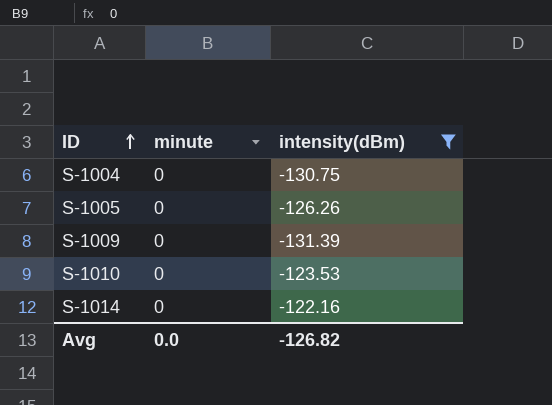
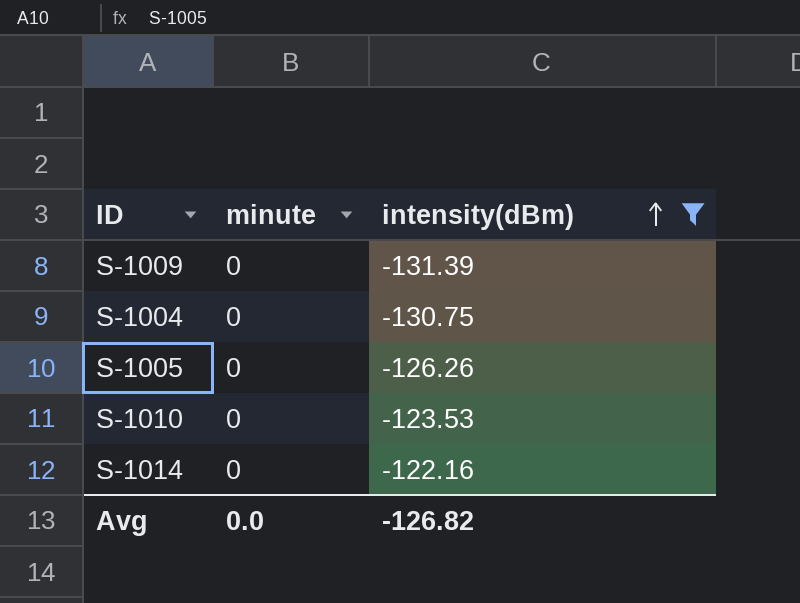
row order: ID ascending -> intensity(dBm) ascending

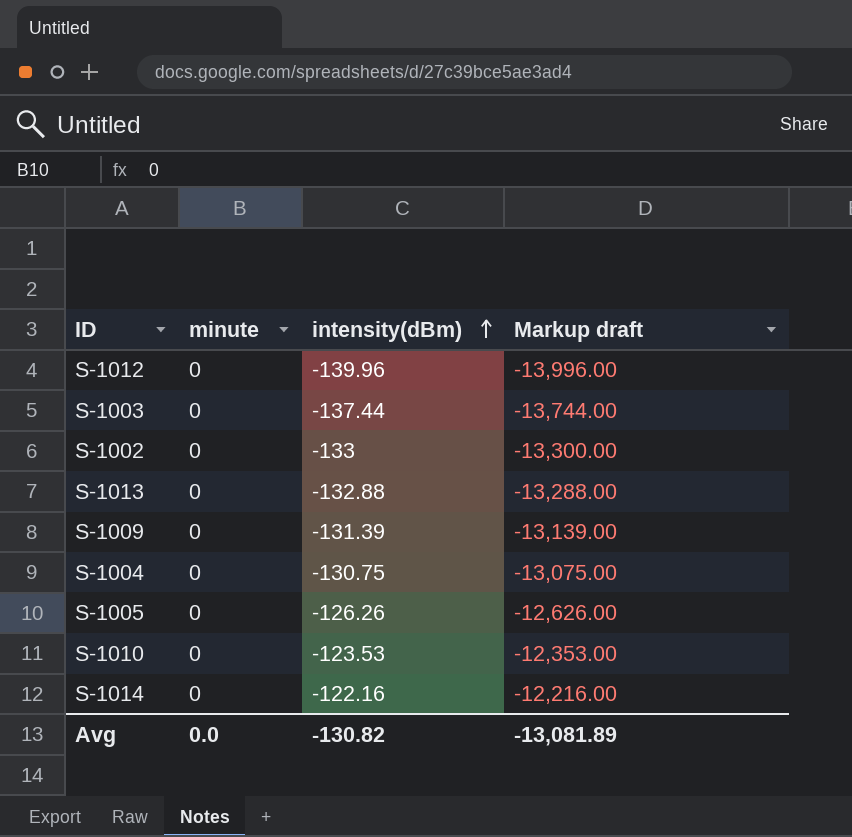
filter: intensity(dBm) >= -131.39 -> none
column Markup draft | formula: none -> [intensity(dBm)] * 100
Avg | intensity(dBm): -126.82 -> -130.82

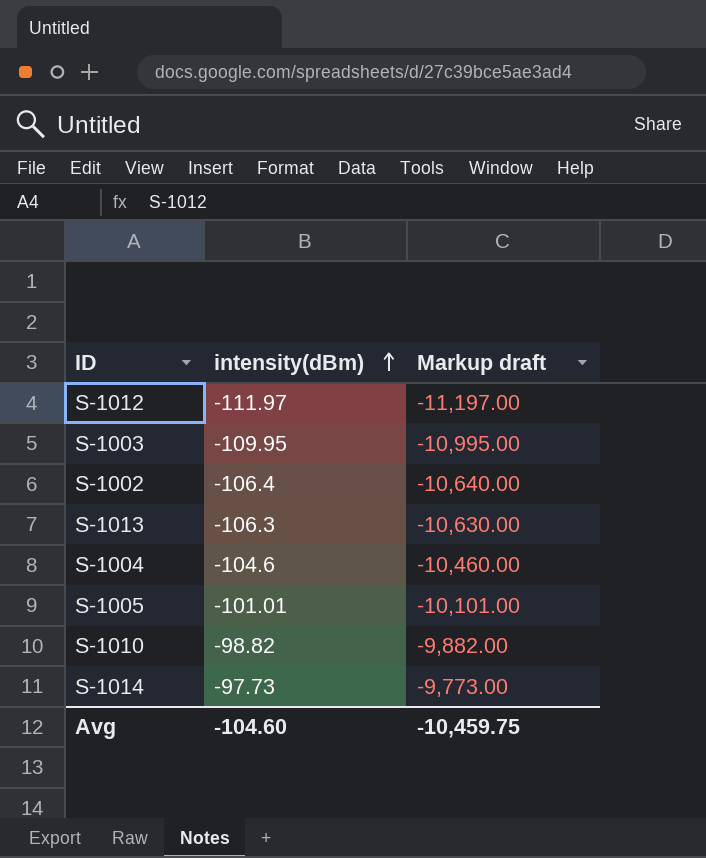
column minute | position: 2 -> none
row S-1009: 0 | -131.39 | -13,139.00 -> none
S-1012 | intensity(dBm): -139.96 -> -111.97
S-1012 | Markup draft: -13,996.00 -> -11,197.00
S-1003 | intensity(dBm): -137.44 -> -109.95
S-1003 | Markup draft: -13,744.00 -> -10,995.00
S-1002 | intensity(dBm): -133 -> -106.4
S-1002 | Markup draft: -13,300.00 -> -10,640.00
S-1013 | intensity(dBm): -132.88 -> -106.3
S-1013 | Markup draft: -13,288.00 -> -10,630.00
S-1004 | intensity(dBm): -130.75 -> -104.6
S-1004 | Markup draft: -13,075.00 -> -10,460.00
S-1005 | intensity(dBm): -126.26 -> -101.01
S-1005 | Markup draft: -12,626.00 -> -10,101.00
S-1010 | intensity(dBm): -123.53 -> -98.82
S-1010 | Markup draft: -12,353.00 -> -9,882.00
S-1014 | intensity(dBm): -122.16 -> -97.73
S-1014 | Markup draft: -12,216.00 -> -9,773.00
Avg | intensity(dBm): -130.82 -> -104.60
Avg | Markup draft: -13,081.89 -> -10,459.75

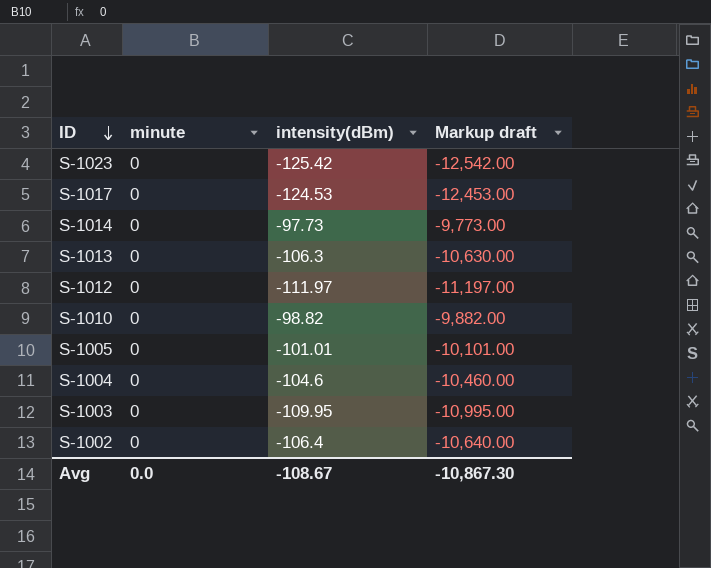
row order: intensity(dBm) ascending -> ID descending
column minute | position: none -> 2
row S-1023: none -> 0 | -125.42 | -12,542.00
row S-1017: none -> 0 | -124.53 | -12,453.00
Avg | intensity(dBm): -104.60 -> -108.67
Avg | Markup draft: -10,459.75 -> -10,867.30

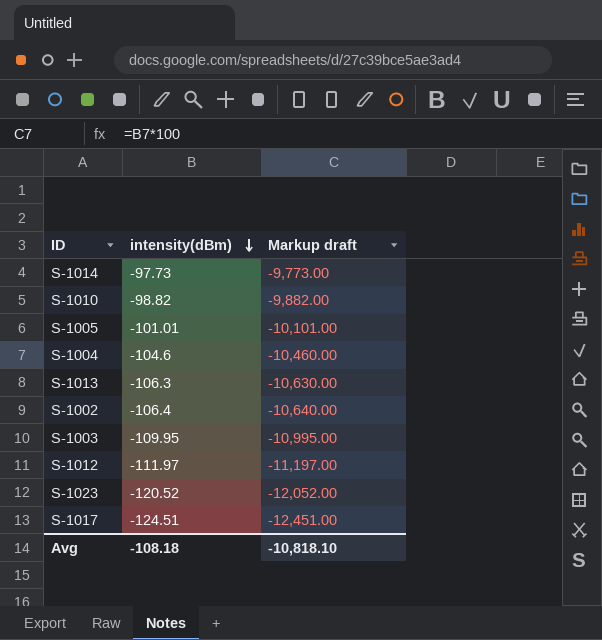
row order: ID descending -> intensity(dBm) descending
column minute | position: 2 -> none
S-1023 | intensity(dBm): -125.42 -> -120.52
S-1023 | Markup draft: -12,542.00 -> -12,052.00
S-1017 | intensity(dBm): -124.53 -> -124.51
S-1017 | Markup draft: -12,453.00 -> -12,451.00
Avg | intensity(dBm): -108.67 -> -108.18
Avg | Markup draft: -10,867.30 -> -10,818.10

